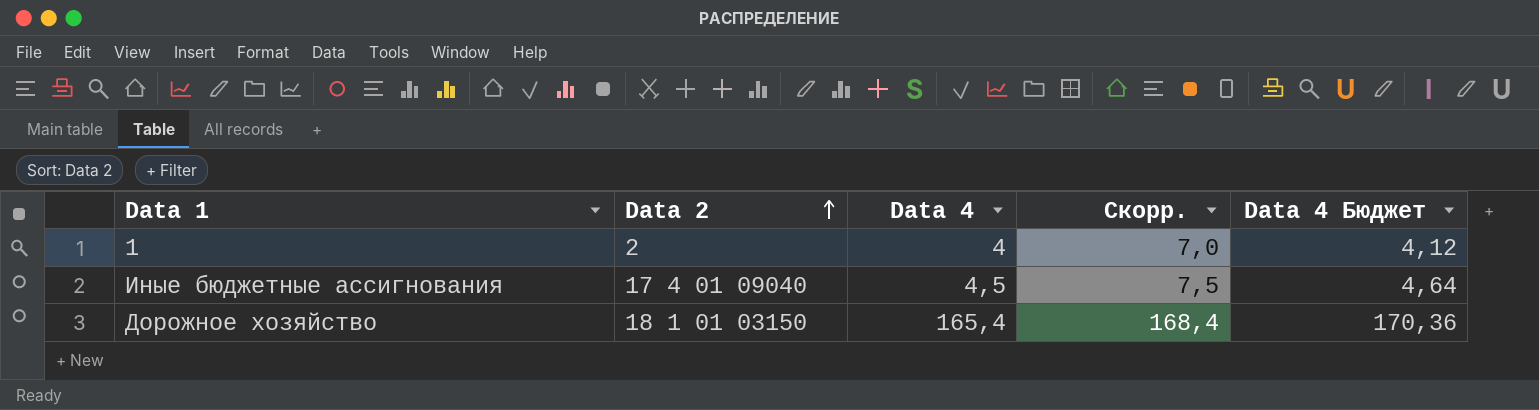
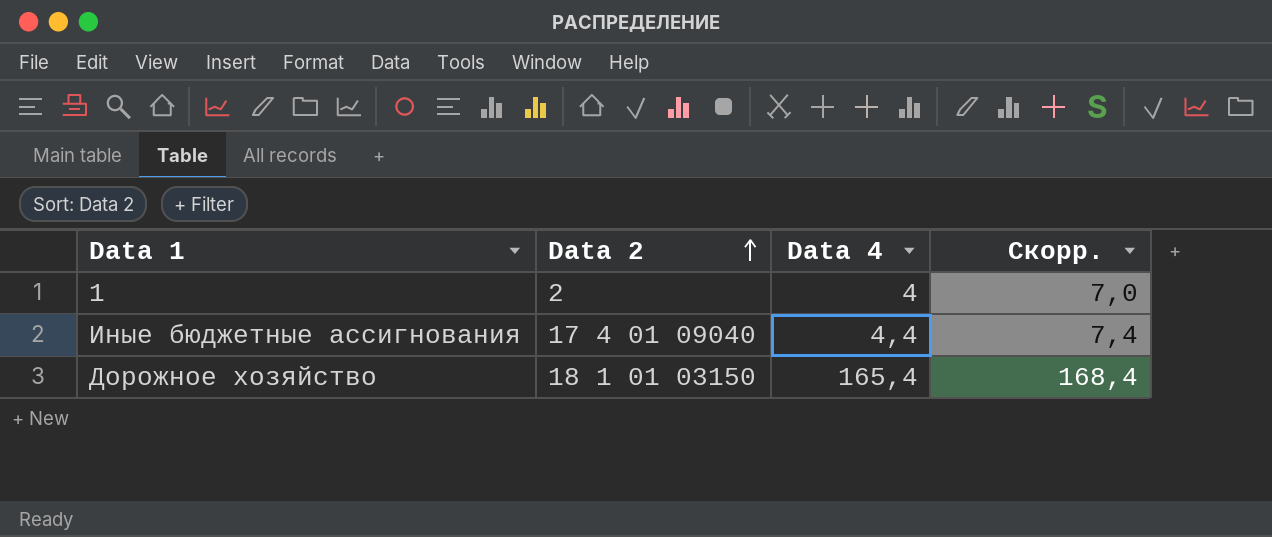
column Data 4 Бюджет | formula: [Data 4] * 1,03 -> none
Иные бюджетные ассигнования | Data 4: 4,5 -> 4,4
Иные бюджетные ассигнования | Скорр.: 7,5 -> 7,4

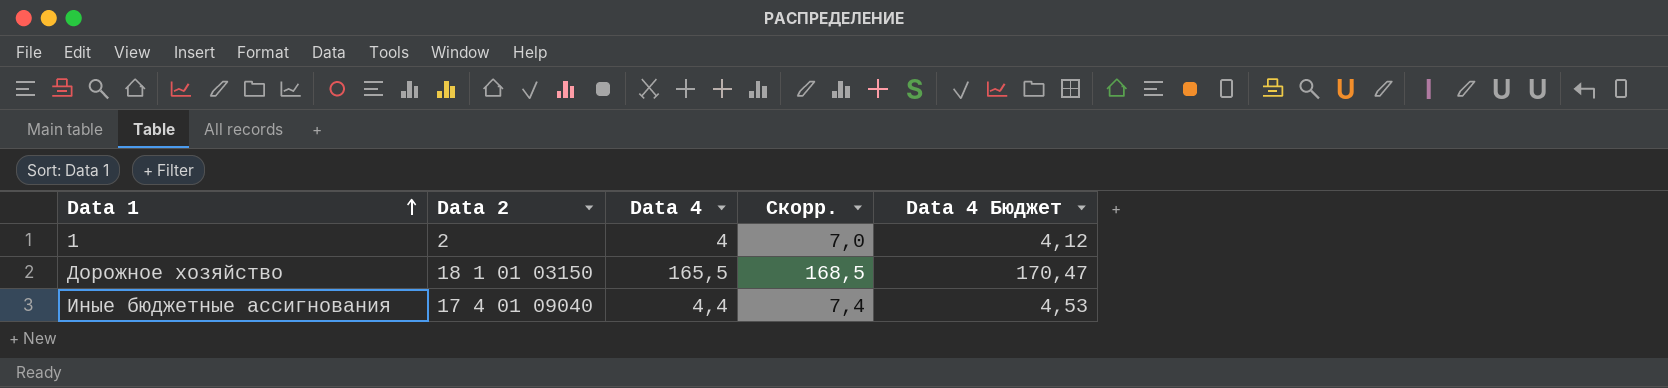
row order: Data 2 ascending -> Data 1 ascending
column Data 4 Бюджет | formula: none -> [Data 4] * 1,03
Дорожное хозяйство | Data 4: 165,4 -> 165,5
Дорожное хозяйство | Скорр.: 168,4 -> 168,5

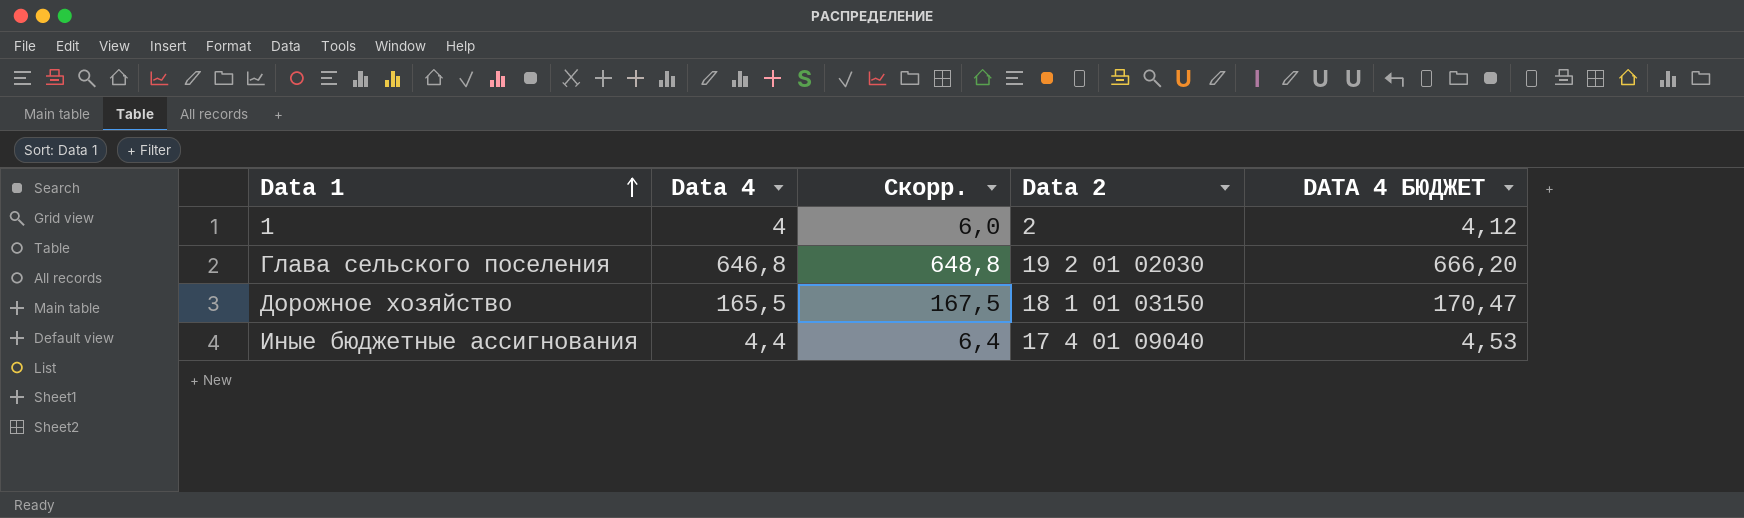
column Скорр. | formula: [Data 4] + 3 -> [Data 4] + 2
column Data 2 | position: 2 -> 4
column name: Data 4 Бюджет -> DATA 4 БЮДЖЕТ
row Глава сельского поселения: none -> 646,8 | 648,8 | 19 2 01 02030 | 666,20

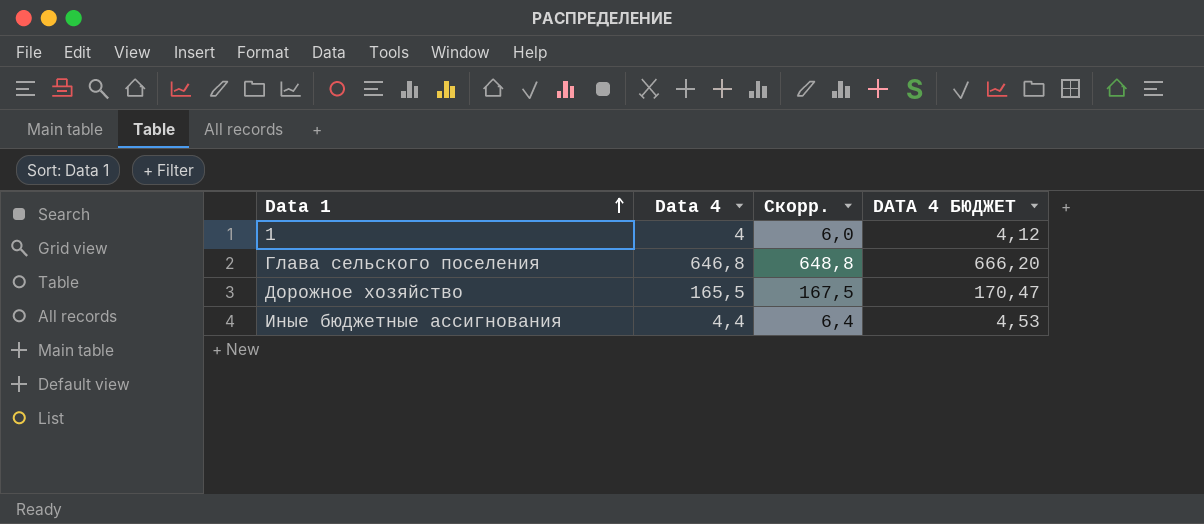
column Data 2 | position: 4 -> none

